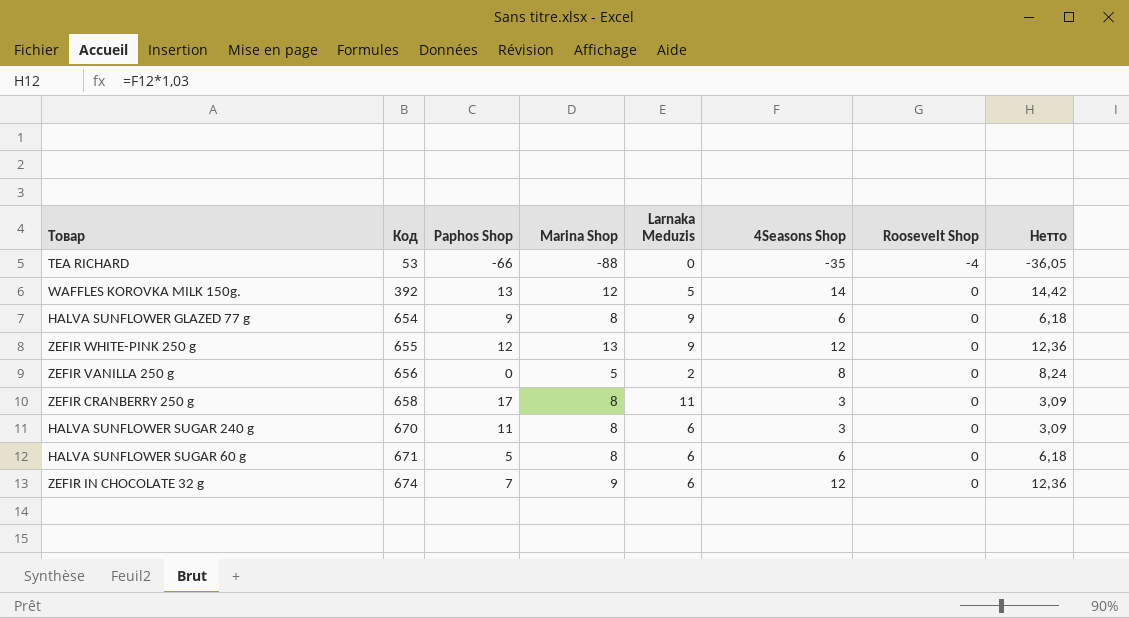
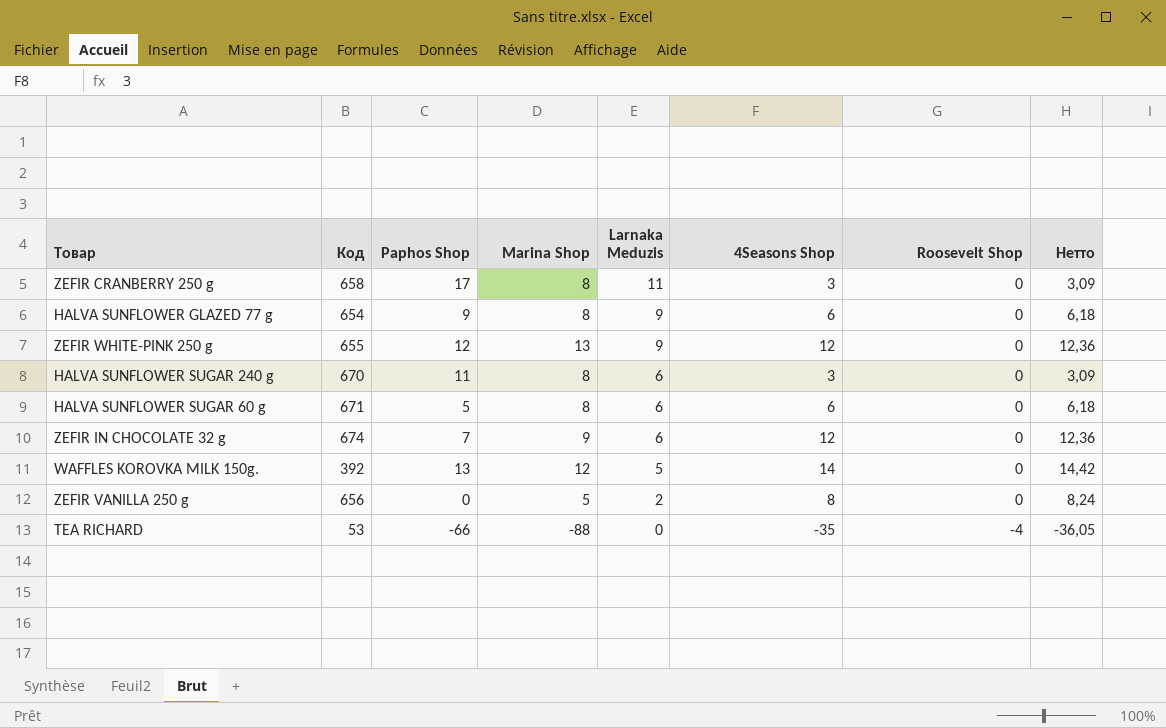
row order: Код ascending -> Larnaka Meduzis descending

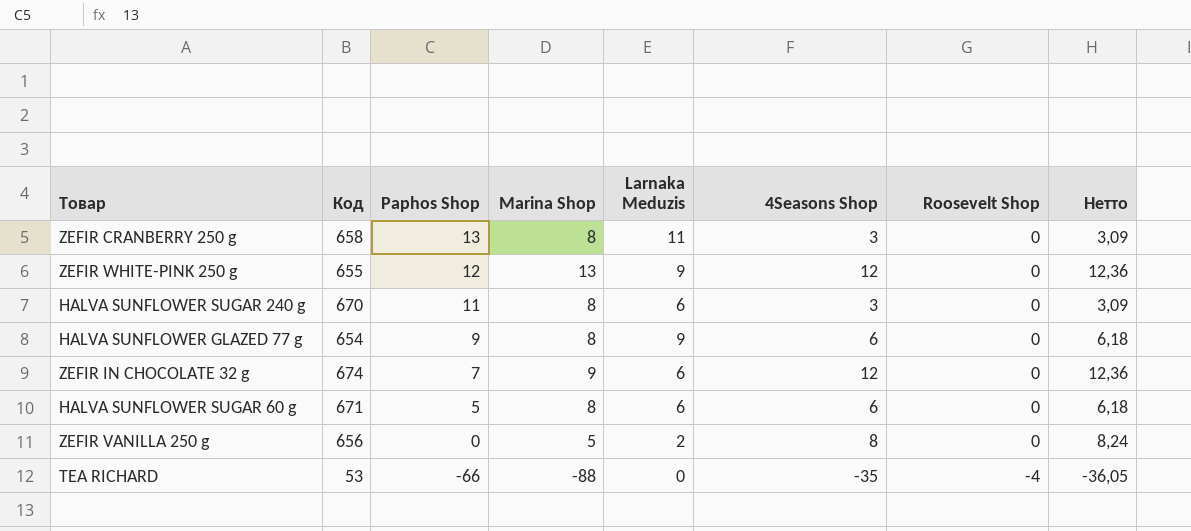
row order: Larnaka Meduzis descending -> Paphos Shop descending
row WAFFLES KOROVKA MILK 150g.: 392 | 13 | 12 | 5 | 14 | 0 | 14,42 -> none
ZEFIR CRANBERRY 250 g | Paphos Shop: 17 -> 13

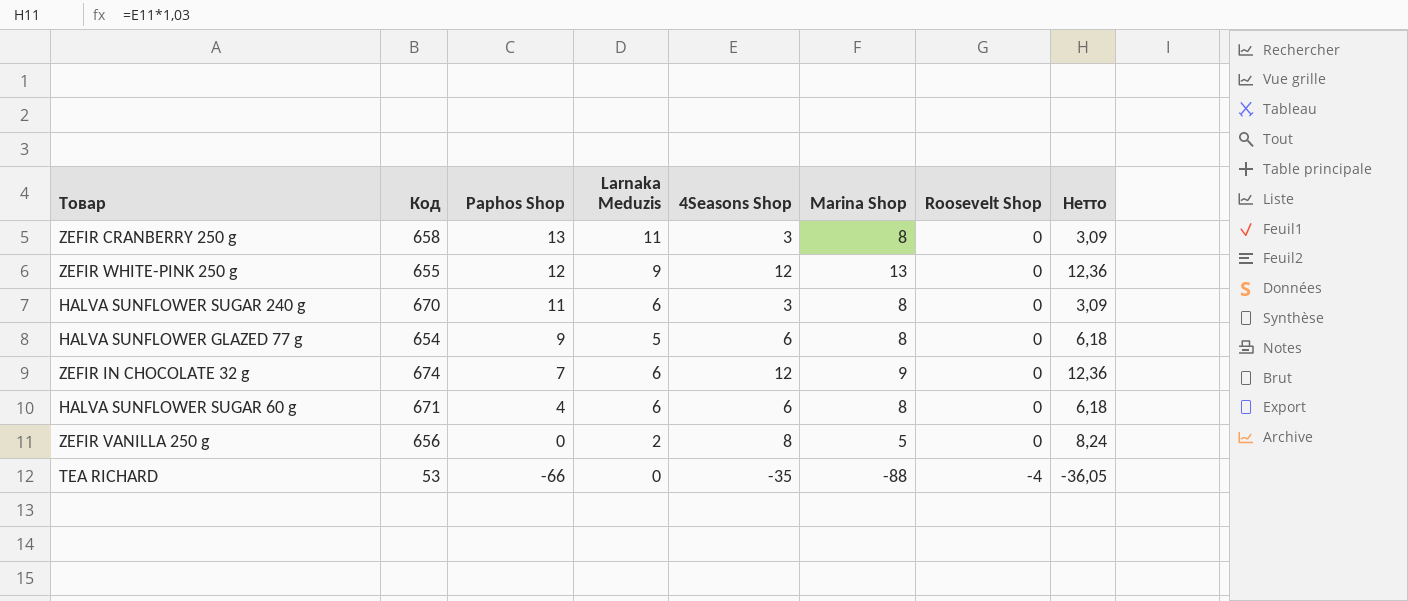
column Marina Shop | position: 4 -> 6
HALVA SUNFLOWER GLAZED 77 g | Larnaka Meduzis: 9 -> 5
HALVA SUNFLOWER SUGAR 60 g | Paphos Shop: 5 -> 4

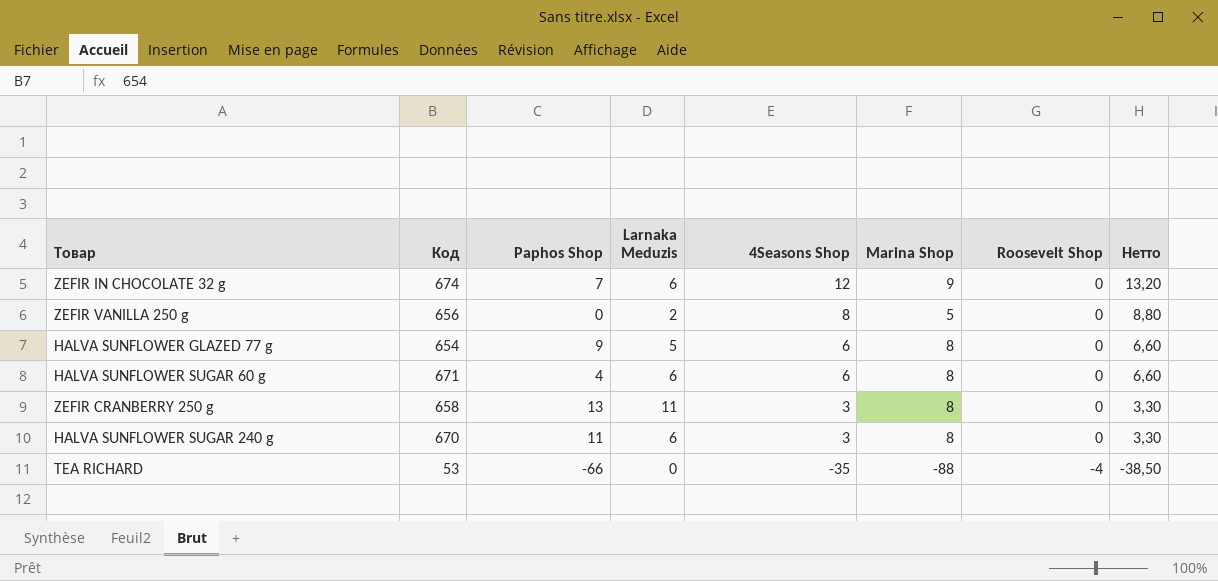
row order: Paphos Shop descending -> 4Seasons Shop descending
column Нетто | formula: [4Seasons Shop] * 1,03 -> [4Seasons Shop] * 1,1
row ZEFIR WHITE-PINK 250 g: 655 | 12 | 9 | 12 | 13 | 0 | 12,36 -> none

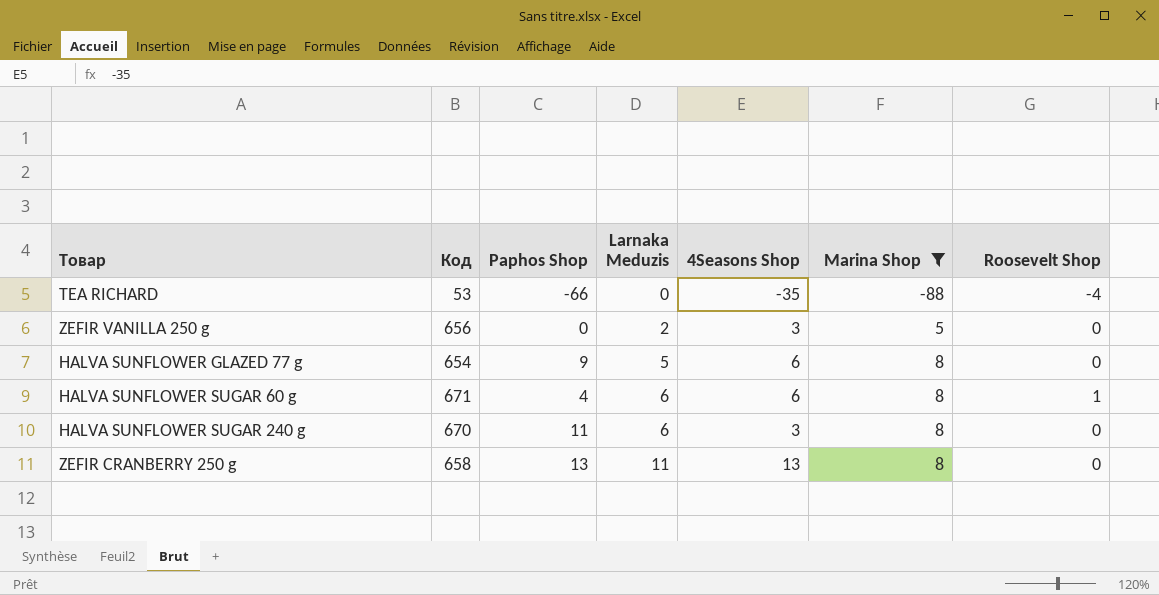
filter: none -> Marina Shop != 9
row order: 4Seasons Shop descending -> Larnaka Meduzis ascending
column Нетто | formula: [4Seasons Shop] * 1,1 -> none
ZEFIR VANILLA 250 g | 4Seasons Shop: 8 -> 3
HALVA SUNFLOWER SUGAR 60 g | Roosevelt Shop: 0 -> 1
ZEFIR CRANBERRY 250 g | 4Seasons Shop: 3 -> 13

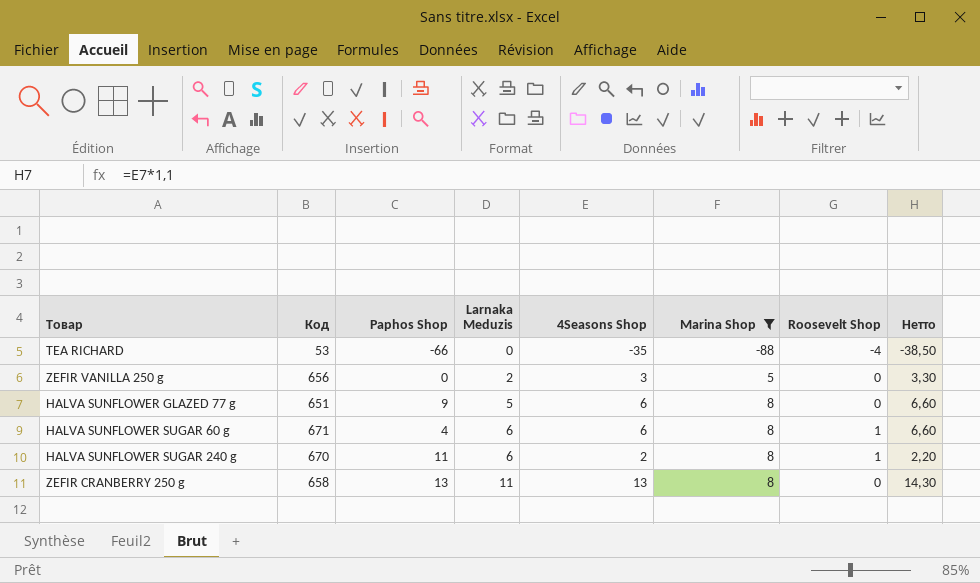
column Нетто | formula: none -> [4Seasons Shop] * 1,1
HALVA SUNFLOWER GLAZED 77 g | Код: 654 -> 651
HALVA SUNFLOWER SUGAR 240 g | 4Seasons Shop: 3 -> 2
HALVA SUNFLOWER SUGAR 240 g | Roosevelt Shop: 0 -> 1

